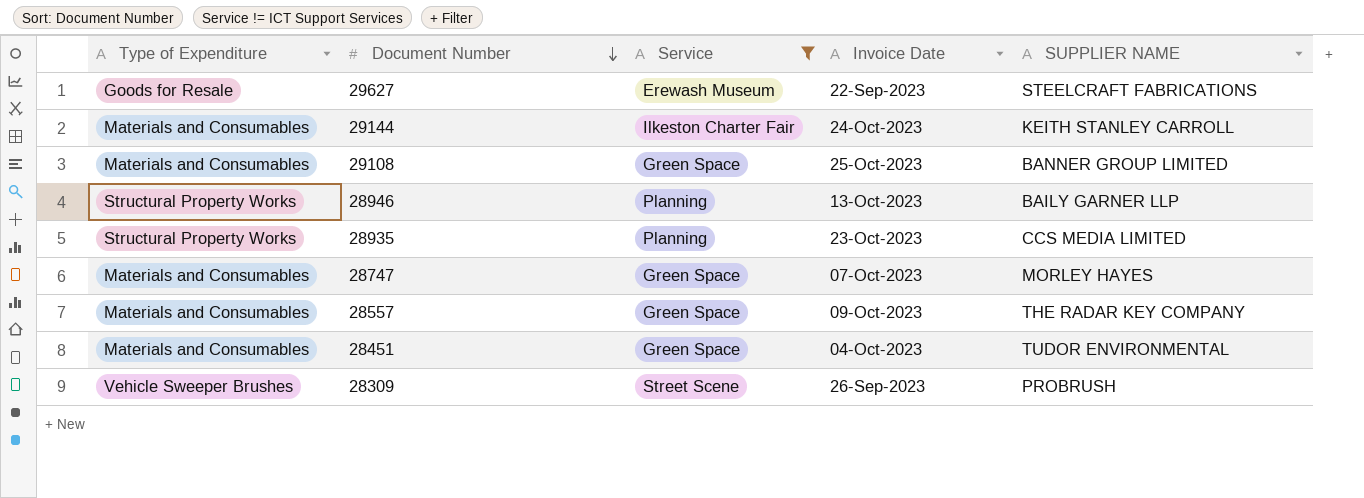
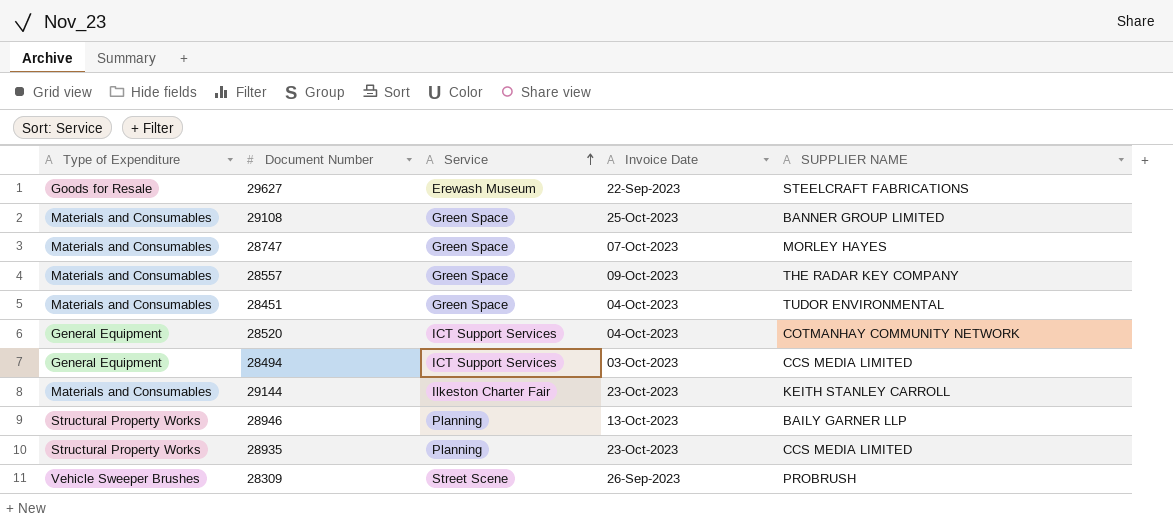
filter: Service != ICT Support Services -> none
row order: Document Number descending -> Service ascending
29144 | Invoice Date: 24-Oct-2023 -> 23-Oct-2023

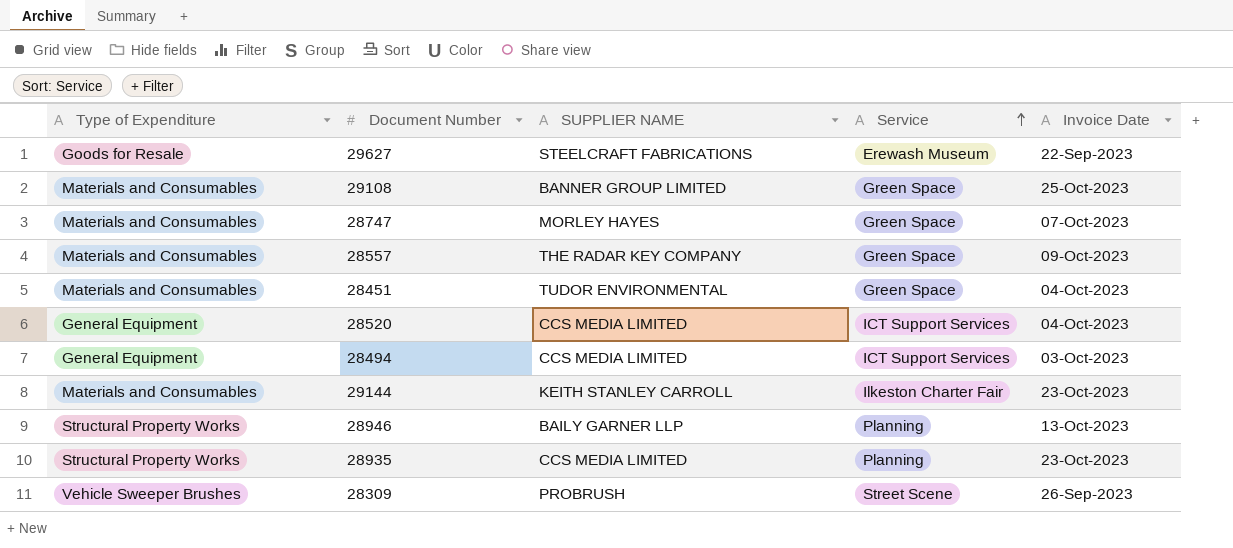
column SUPPLIER NAME | position: 5 -> 3
28520 | SUPPLIER NAME: COTMANHAY COMMUNITY NETWORK -> CCS MEDIA LIMITED

